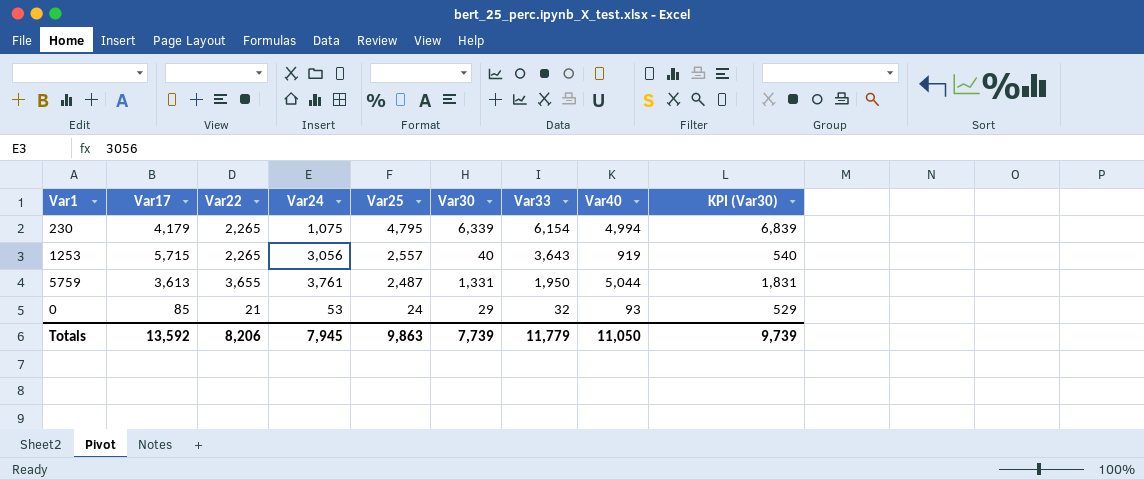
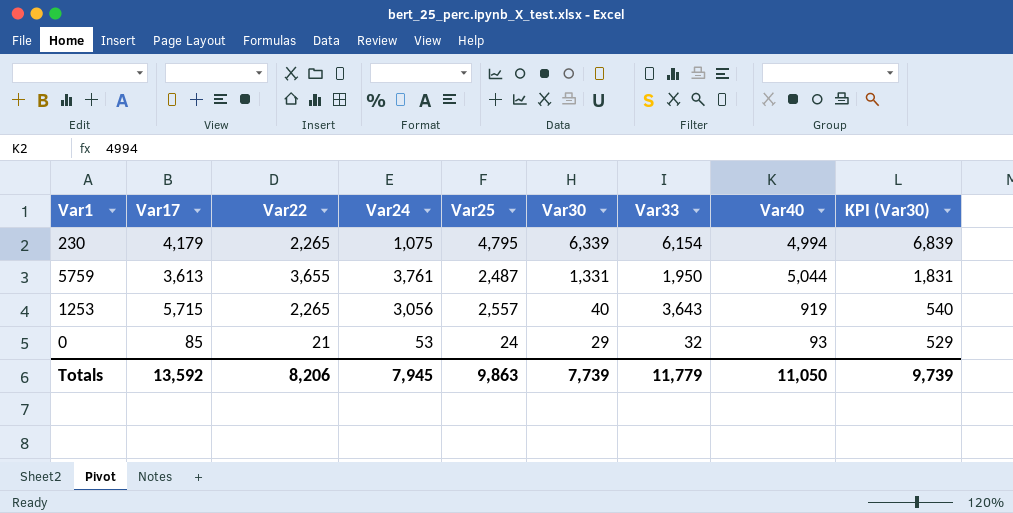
row order: Var25 descending -> Var30 descending

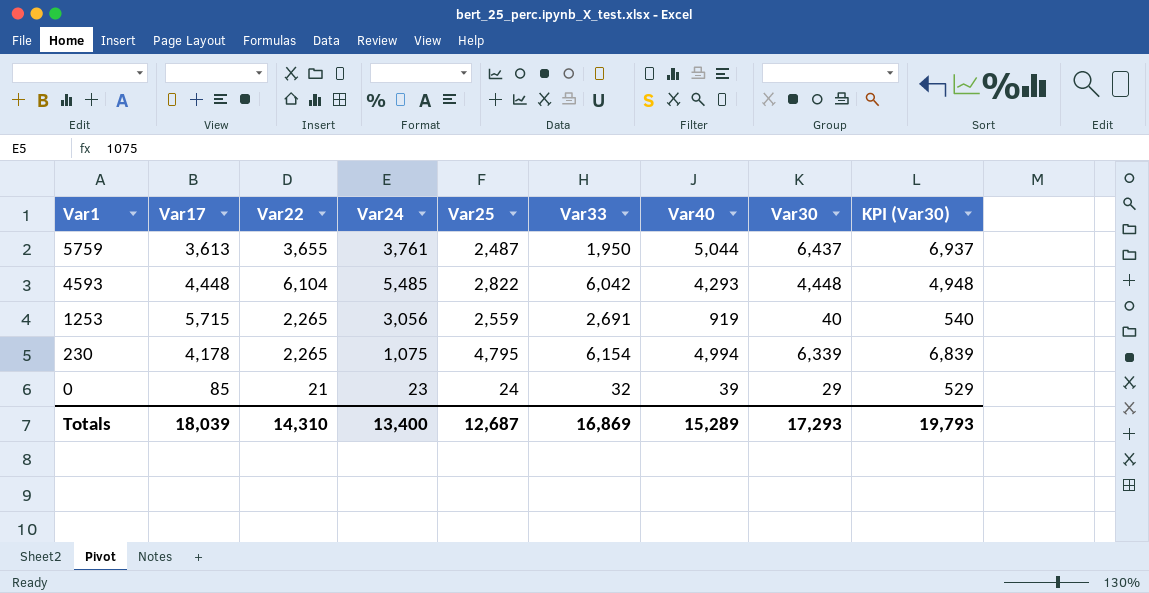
row order: Var30 descending -> Var1 descending
column Var30 | position: 6 -> 8
5759 | Var30: 1,331 -> 6,437
5759 | KPI (Var30): 1,831 -> 6,937
row 4593: none -> 4,448 | 6,104 | 5,485 | 2,822 | 6,042 | 4,293 | 4,448 | 4,948
1253 | Var25: 2,557 -> 2,559
1253 | Var33: 3,643 -> 2,691
230 | Var17: 4,179 -> 4,178
0 | Var24: 53 -> 23
0 | Var40: 93 -> 39
Totals | Var17: 13,592 -> 18,039
Totals | Var22: 8,206 -> 14,310
Totals | Var24: 7,945 -> 13,400
Totals | Var25: 9,863 -> 12,687
Totals | Var33: 11,779 -> 16,869
Totals | Var40: 11,050 -> 15,289
Totals | Var30: 7,739 -> 17,293
Totals | KPI (Var30): 9,739 -> 19,793

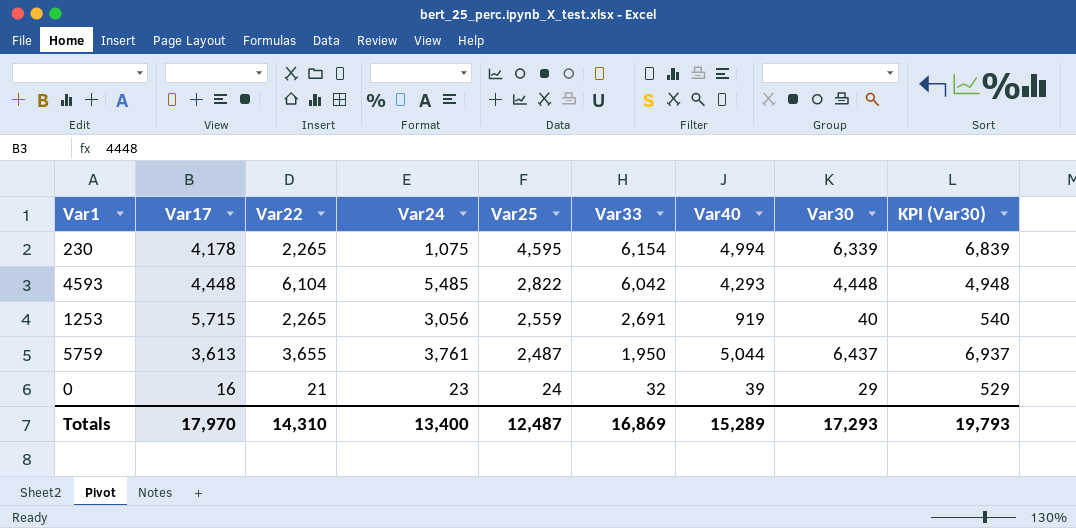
row order: Var1 descending -> Var25 descending
230 | Var25: 4,795 -> 4,595
0 | Var17: 85 -> 16
Totals | Var17: 18,039 -> 17,970
Totals | Var25: 12,687 -> 12,487

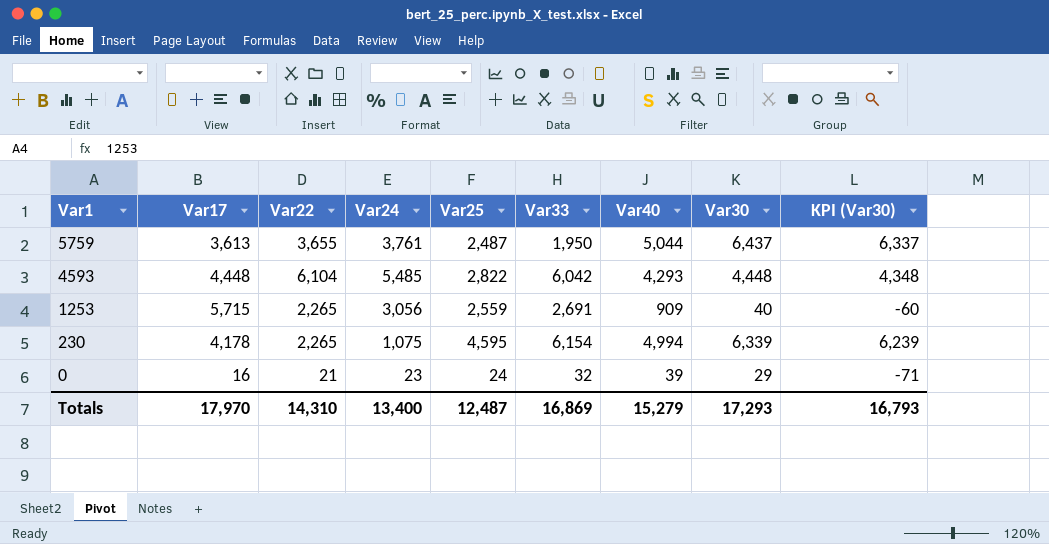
row order: Var25 descending -> Var1 descending
column KPI (Var30) | formula: [Var30] + 500 -> [Var30] - 100
1253 | Var40: 919 -> 909
Totals | Var40: 15,289 -> 15,279
Totals | KPI (Var30): 19,793 -> 16,793

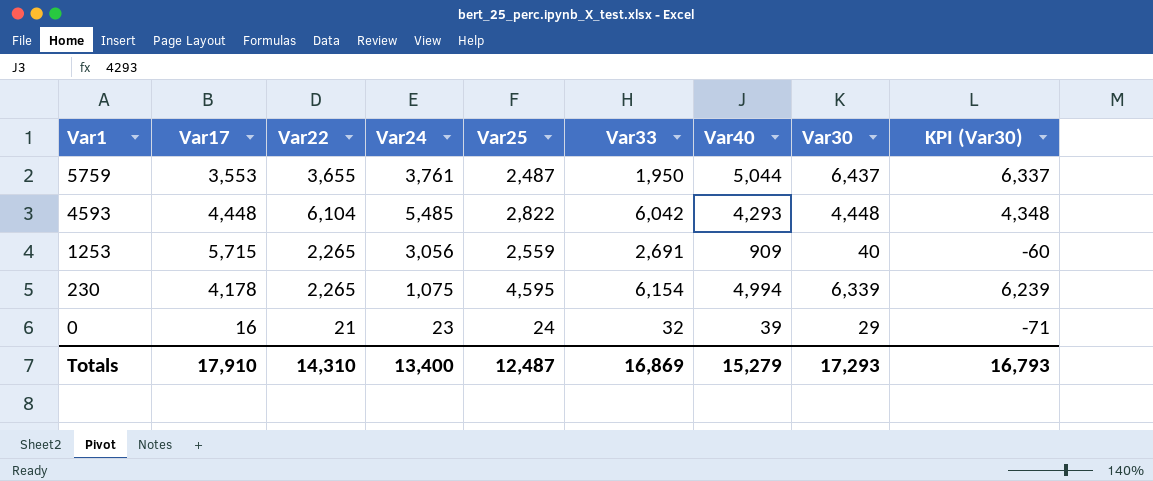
5759 | Var17: 3,613 -> 3,553
Totals | Var17: 17,970 -> 17,910

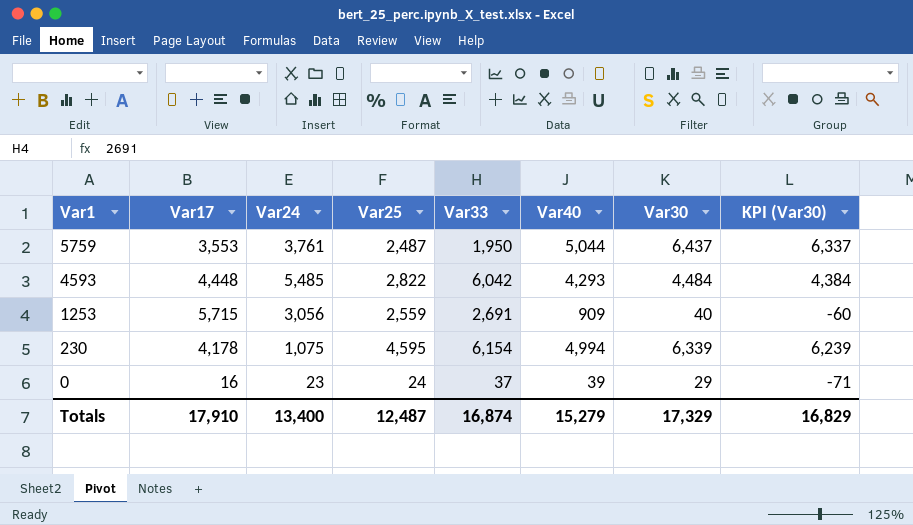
column Var22 | position: 3 -> none
4593 | Var30: 4,448 -> 4,484
4593 | KPI (Var30): 4,348 -> 4,384
0 | Var33: 32 -> 37
Totals | Var33: 16,869 -> 16,874
Totals | Var30: 17,293 -> 17,329
Totals | KPI (Var30): 16,793 -> 16,829

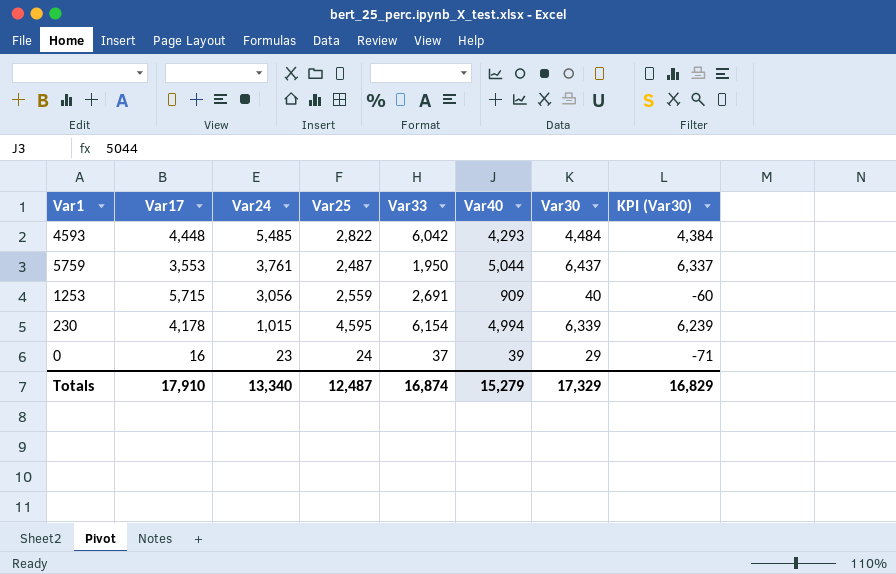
row order: Var1 descending -> Var24 descending
230 | Var24: 1,075 -> 1,015
Totals | Var24: 13,400 -> 13,340

